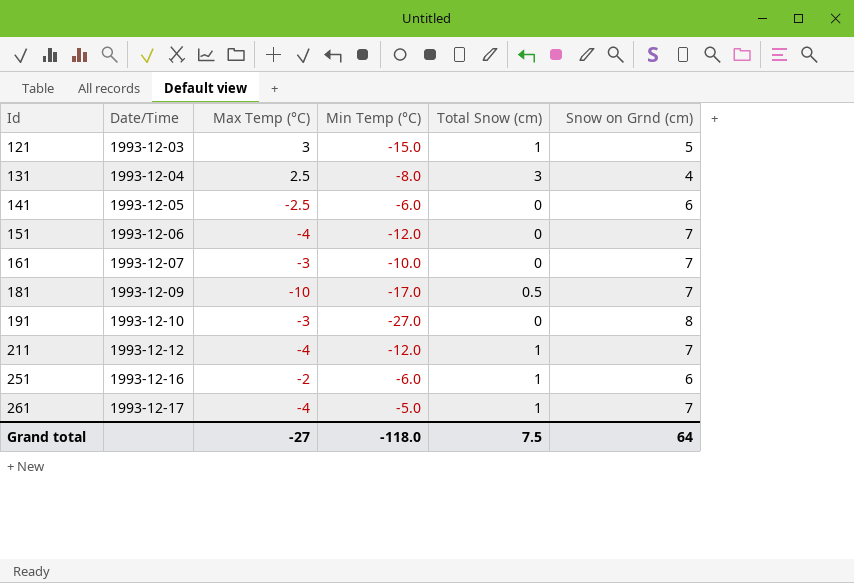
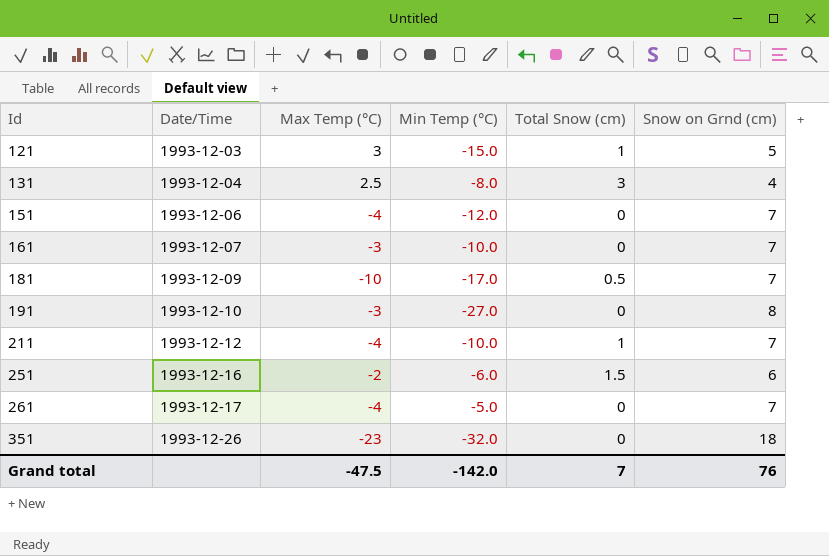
row 141: 1993-12-05 | -2.5 | -6.0 | 0 | 6 -> none
211 | Min Temp (°C): -12.0 -> -10.0
251 | Total Snow (cm): 1 -> 1.5
261 | Total Snow (cm): 1 -> 0
row 351: none -> 1993-12-26 | -23 | -32.0 | 0 | 18
Grand total | Max Temp (°C): -27 -> -47.5
Grand total | Min Temp (°C): -118.0 -> -142.0
Grand total | Total Snow (cm): 7.5 -> 7
Grand total | Snow on Grnd (cm): 64 -> 76

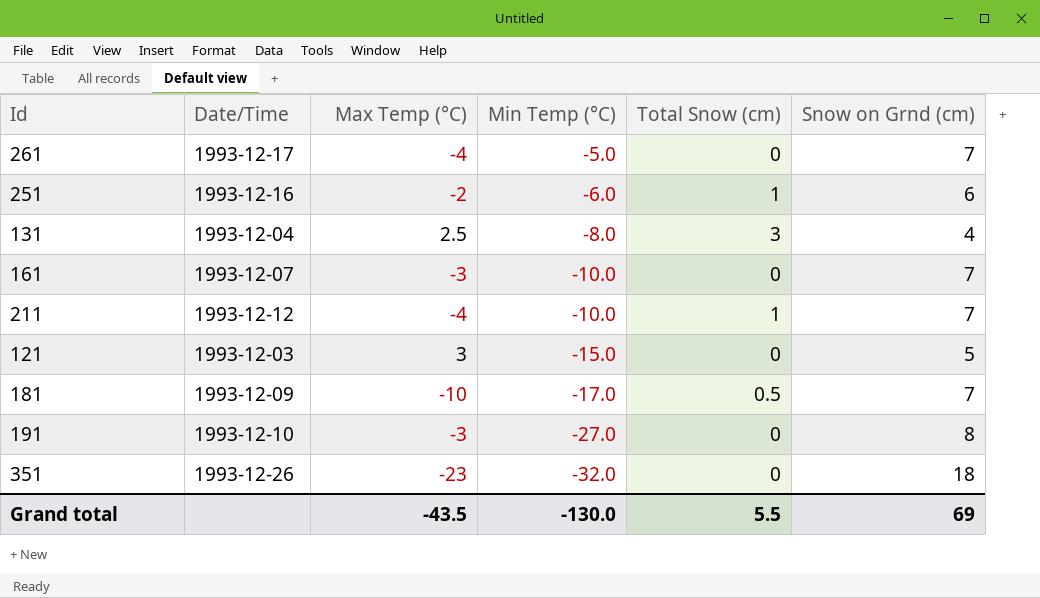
row order: Id ascending -> Min Temp (°C) descending
row 151: 1993-12-06 | -4 | -12.0 | 0 | 7 -> none
251 | Total Snow (cm): 1.5 -> 1
121 | Total Snow (cm): 1 -> 0
Grand total | Max Temp (°C): -47.5 -> -43.5
Grand total | Min Temp (°C): -142.0 -> -130.0
Grand total | Total Snow (cm): 7 -> 5.5
Grand total | Snow on Grnd (cm): 76 -> 69

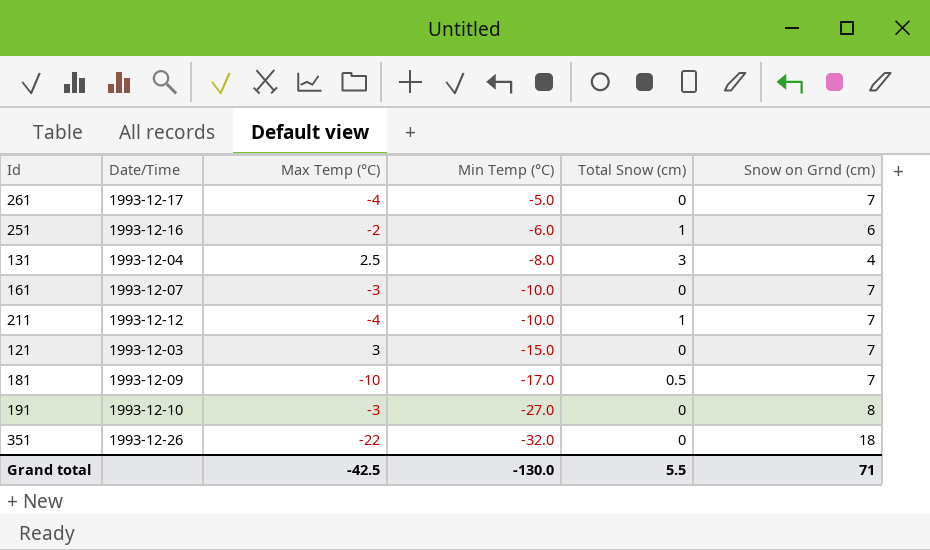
121 | Snow on Grnd (cm): 5 -> 7
351 | Max Temp (°C): -23 -> -22
Grand total | Max Temp (°C): -43.5 -> -42.5
Grand total | Snow on Grnd (cm): 69 -> 71

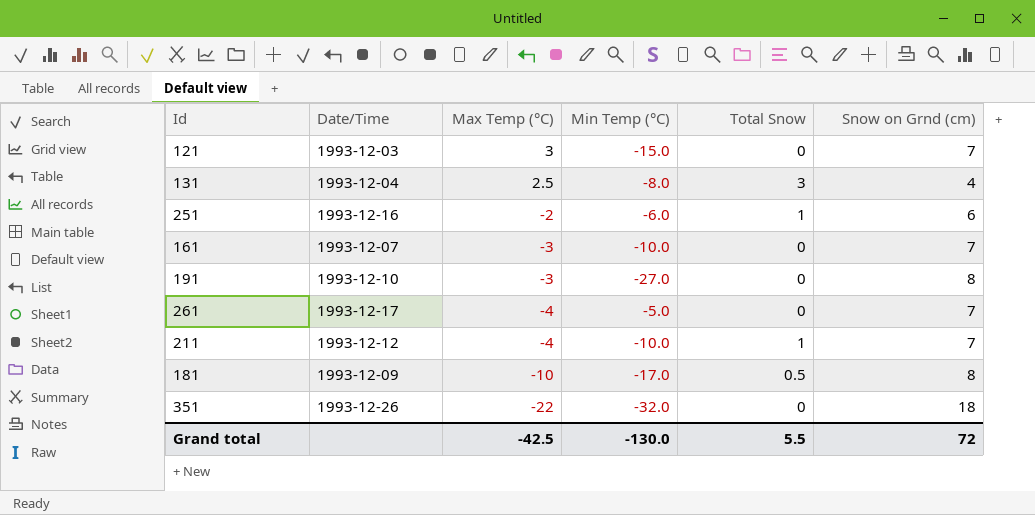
row order: Min Temp (°C) descending -> Max Temp (°C) descending
column name: Total Snow (cm) -> Total Snow
181 | Snow on Grnd (cm): 7 -> 8
Grand total | Snow on Grnd (cm): 71 -> 72

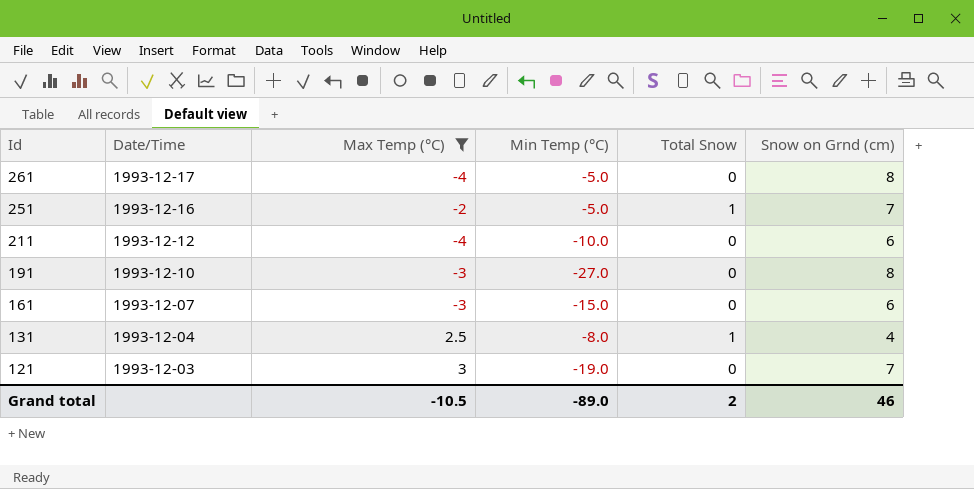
filter: none -> Max Temp (°C) >= -4
row order: Max Temp (°C) descending -> Id descending
261 | Snow on Grnd (cm): 7 -> 8
251 | Min Temp (°C): -6.0 -> -5.0
251 | Snow on Grnd (cm): 6 -> 7
211 | Total Snow: 1 -> 0
211 | Snow on Grnd (cm): 7 -> 6
161 | Min Temp (°C): -10.0 -> -15.0
161 | Snow on Grnd (cm): 7 -> 6
131 | Total Snow: 3 -> 1
121 | Min Temp (°C): -15.0 -> -19.0
Grand total | Max Temp (°C): -42.5 -> -10.5
Grand total | Min Temp (°C): -130.0 -> -89.0
Grand total | Total Snow: 5.5 -> 2
Grand total | Snow on Grnd (cm): 72 -> 46

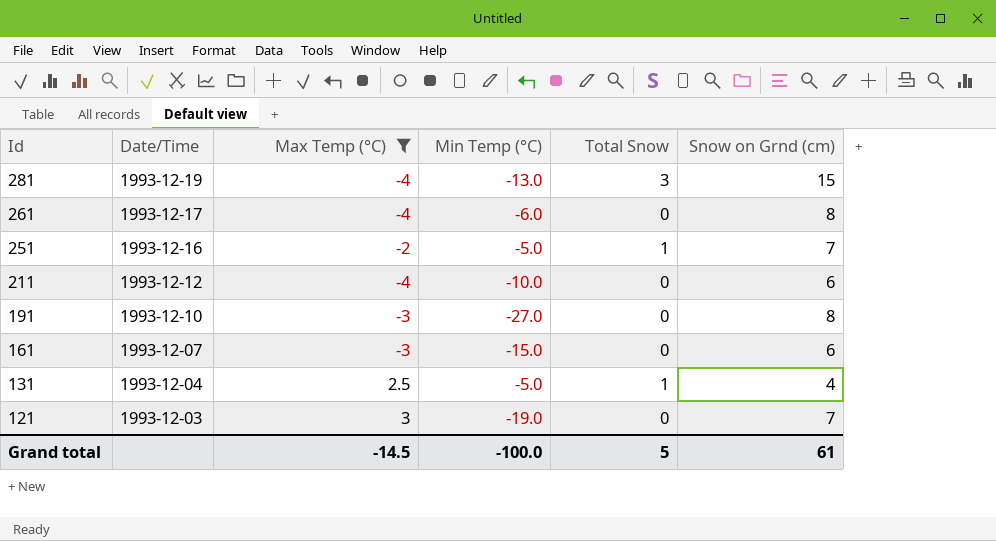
row 281: none -> 1993-12-19 | -4 | -13.0 | 3 | 15
261 | Min Temp (°C): -5.0 -> -6.0
131 | Min Temp (°C): -8.0 -> -5.0
Grand total | Max Temp (°C): -10.5 -> -14.5
Grand total | Min Temp (°C): -89.0 -> -100.0
Grand total | Total Snow: 2 -> 5
Grand total | Snow on Grnd (cm): 46 -> 61

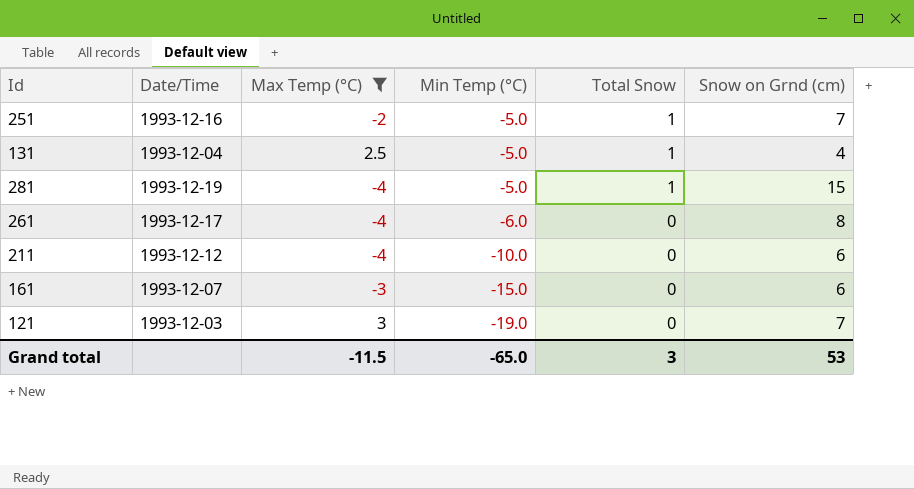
row order: Id descending -> Min Temp (°C) descending
row 191: 1993-12-10 | -3 | -27.0 | 0 | 8 -> none
281 | Min Temp (°C): -13.0 -> -5.0
281 | Total Snow: 3 -> 1
Grand total | Max Temp (°C): -14.5 -> -11.5
Grand total | Min Temp (°C): -100.0 -> -65.0
Grand total | Total Snow: 5 -> 3
Grand total | Snow on Grnd (cm): 61 -> 53

